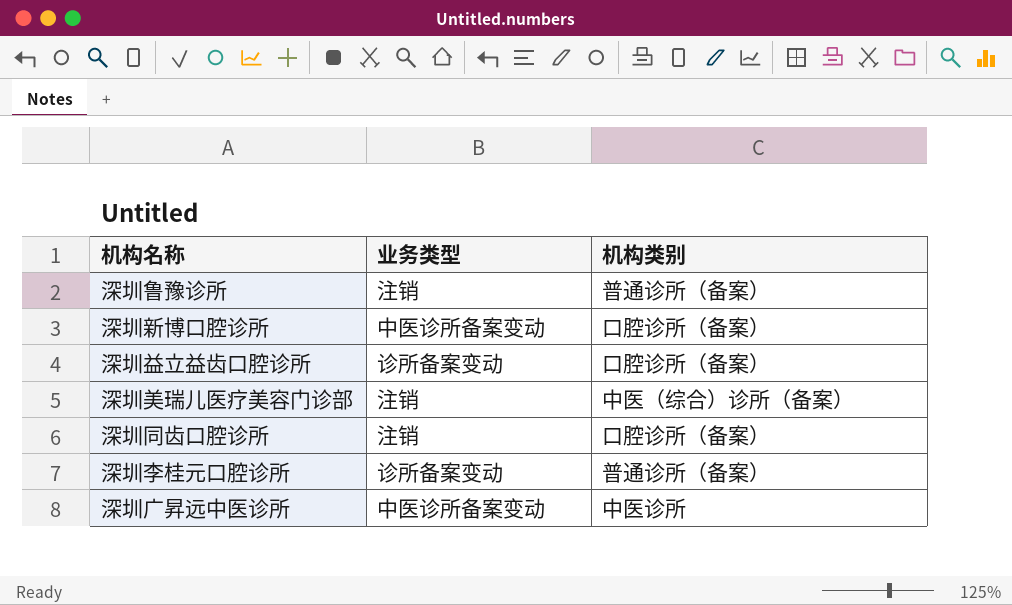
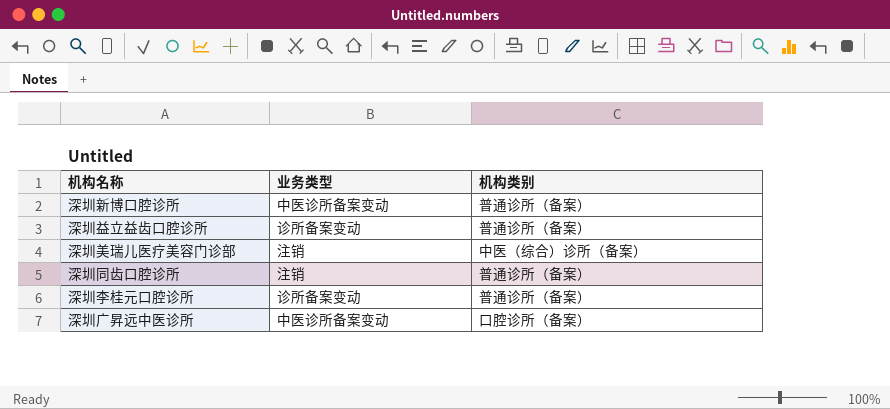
row 深圳鲁豫诊所: 注销 | 普通诊所（备案） -> none
深圳新博口腔诊所 | 机构类别: 口腔诊所（备案） -> 普通诊所（备案）
深圳益立益齿口腔诊所 | 机构类别: 口腔诊所（备案） -> 普通诊所（备案）
深圳同齿口腔诊所 | 机构类别: 口腔诊所（备案） -> 普通诊所（备案）
深圳广昇远中医诊所 | 机构类别: 中医诊所 -> 口腔诊所（备案）

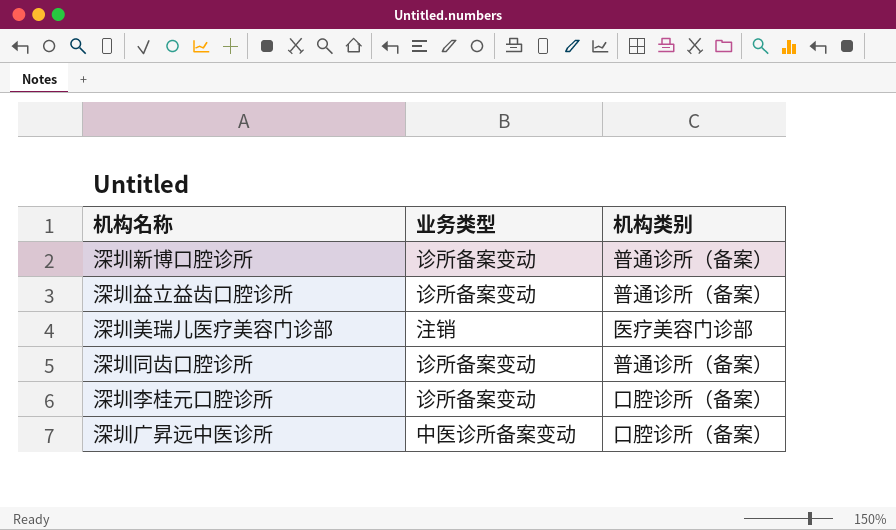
深圳新博口腔诊所 | 业务类型: 中医诊所备案变动 -> 诊所备案变动
深圳美瑞儿医疗美容门诊部 | 机构类别: 中医（综合）诊所（备案） -> 医疗美容门诊部
深圳同齿口腔诊所 | 业务类型: 注销 -> 诊所备案变动
深圳李桂元口腔诊所 | 机构类别: 普通诊所（备案） -> 口腔诊所（备案）

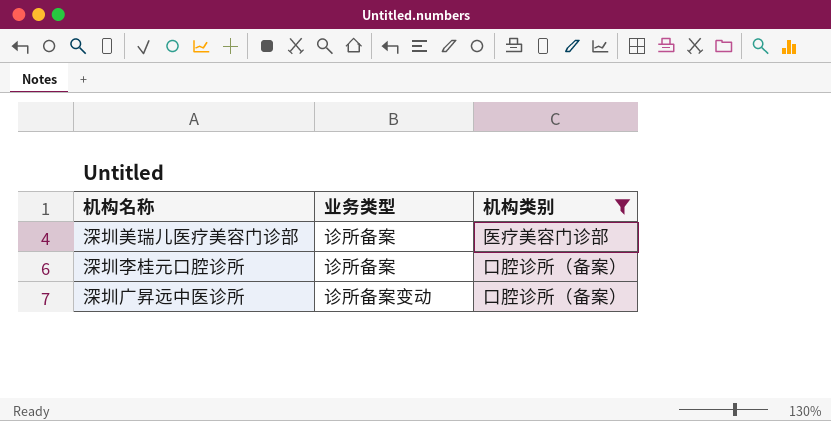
filter: none -> 机构类别 != 普通诊所（备案）
深圳美瑞儿医疗美容门诊部 | 业务类型: 注销 -> 诊所备案
深圳李桂元口腔诊所 | 业务类型: 诊所备案变动 -> 诊所备案
深圳广昇远中医诊所 | 业务类型: 中医诊所备案变动 -> 诊所备案变动

